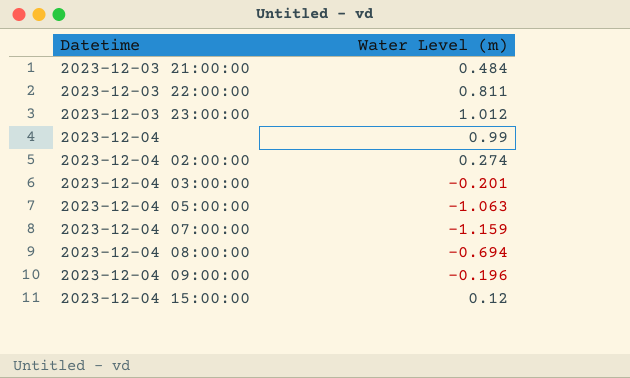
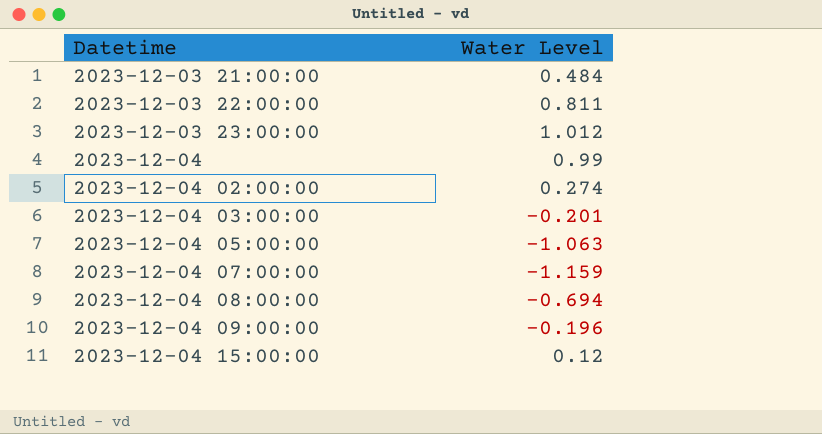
column name: Water Level (m) -> Water Level

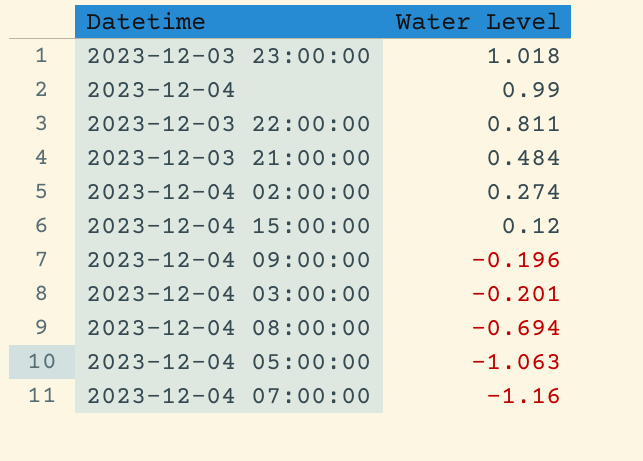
row order: Datetime ascending -> Water Level descending
2023-12-03 23:00:00 | Water Level: 1.012 -> 1.018
2023-12-04 07:00:00 | Water Level: -1.159 -> -1.16

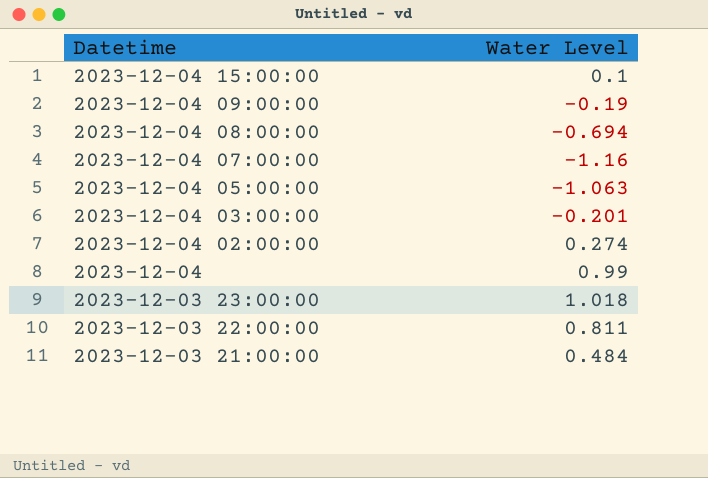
row order: Water Level descending -> Datetime descending
2023-12-04 15:00:00 | Water Level: 0.12 -> 0.1
2023-12-04 09:00:00 | Water Level: -0.196 -> -0.19

